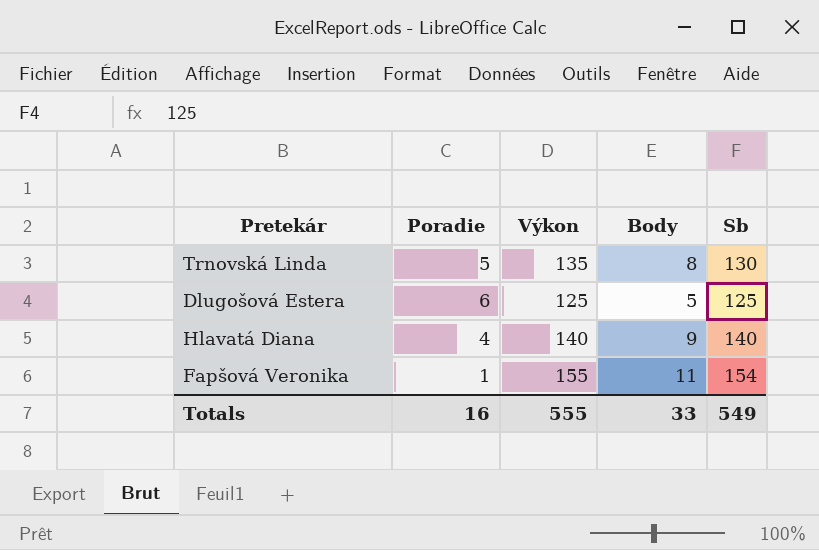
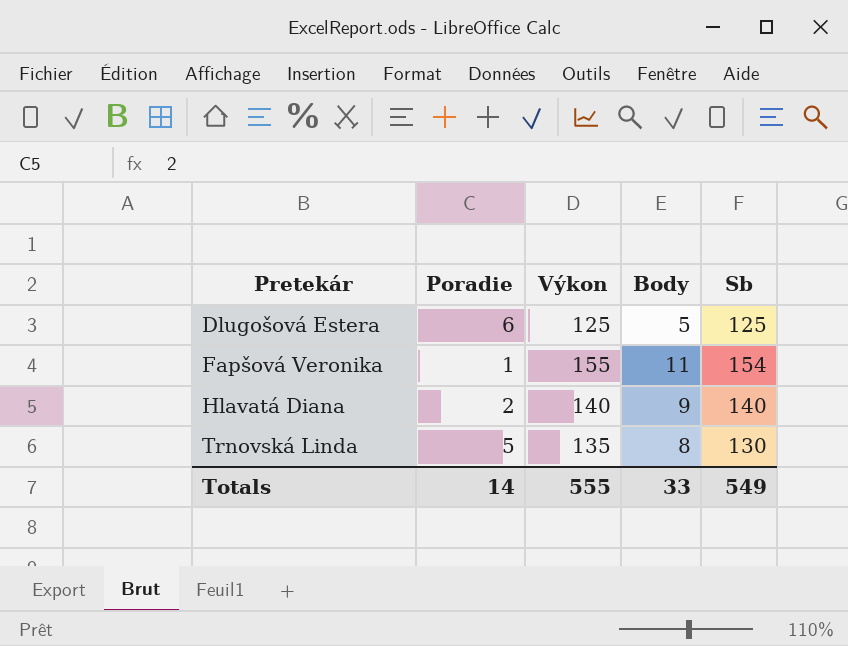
row order: none -> Pretekár ascending
Hlavatá Diana | Poradie: 4 -> 2
Totals | Poradie: 16 -> 14

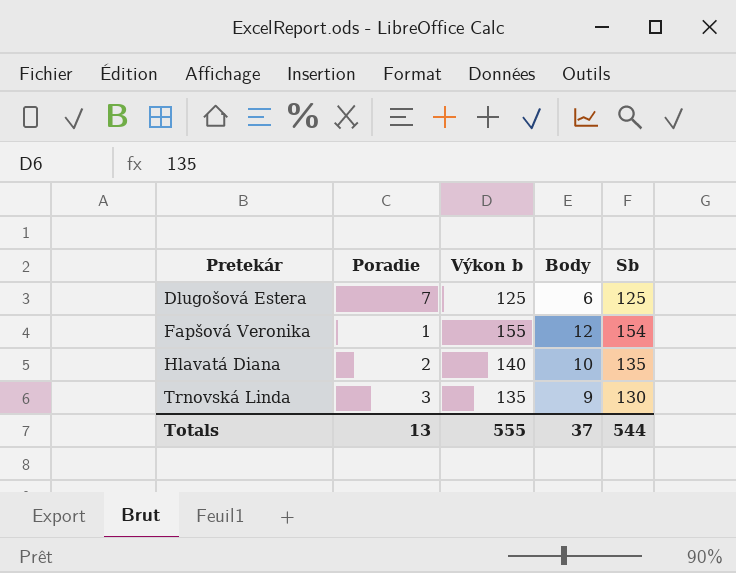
column name: Výkon -> Výkon b
Dlugošová Estera | Poradie: 6 -> 7
Dlugošová Estera | Body: 5 -> 6
Fapšová Veronika | Body: 11 -> 12
Hlavatá Diana | Body: 9 -> 10
Hlavatá Diana | Sb: 140 -> 135
Trnovská Linda | Poradie: 5 -> 3
Trnovská Linda | Body: 8 -> 9
Totals | Poradie: 14 -> 13
Totals | Body: 33 -> 37
Totals | Sb: 549 -> 544

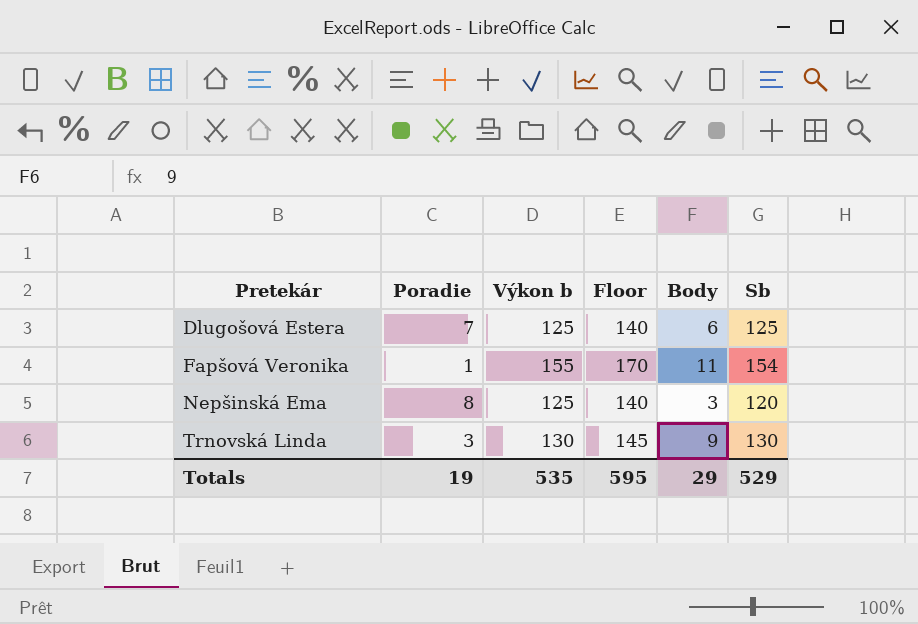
column Floor | formula: none -> [Výkon b] + 15
row Hlavatá Diana: 2 | 140 | 10 | 135 -> none
Fapšová Veronika | Body: 12 -> 11
row Nepšinská Ema: none -> 8 | 125 | 140 | 3 | 120
Trnovská Linda | Výkon b: 135 -> 130
Totals | Poradie: 13 -> 19
Totals | Výkon b: 555 -> 535
Totals | Body: 37 -> 29
Totals | Sb: 544 -> 529

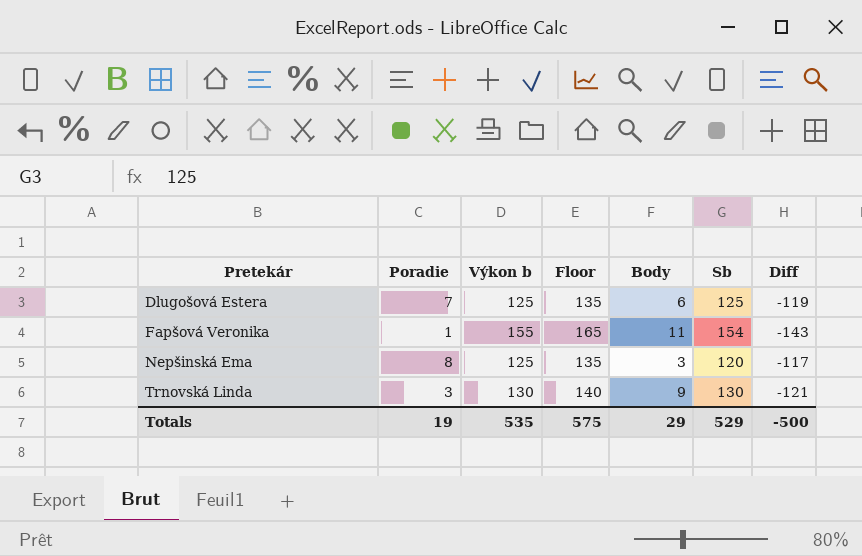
column Floor | formula: [Výkon b] + 15 -> [Výkon b] + 10
column Diff | formula: none -> [Body] - [Sb]
Totals | Floor: 595 -> 575

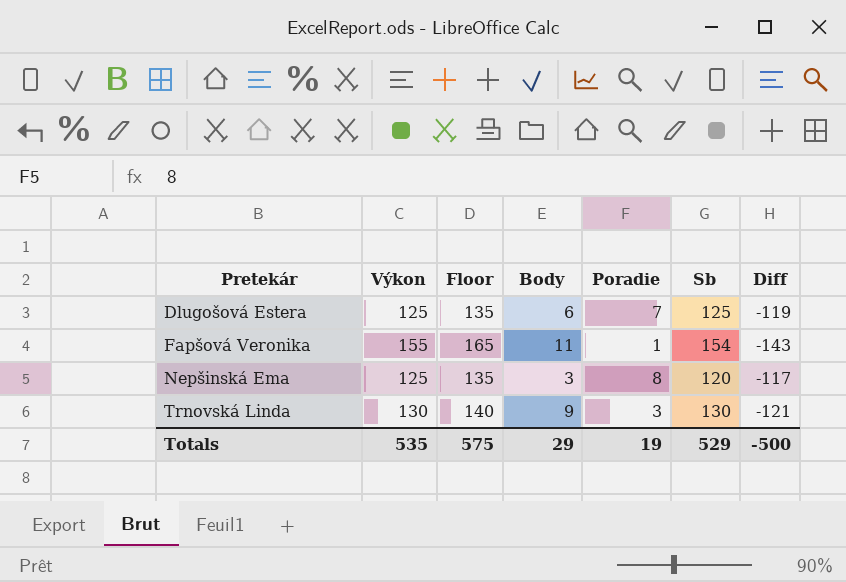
column name: Výkon b -> Výkon
column Poradie | position: 2 -> 5

